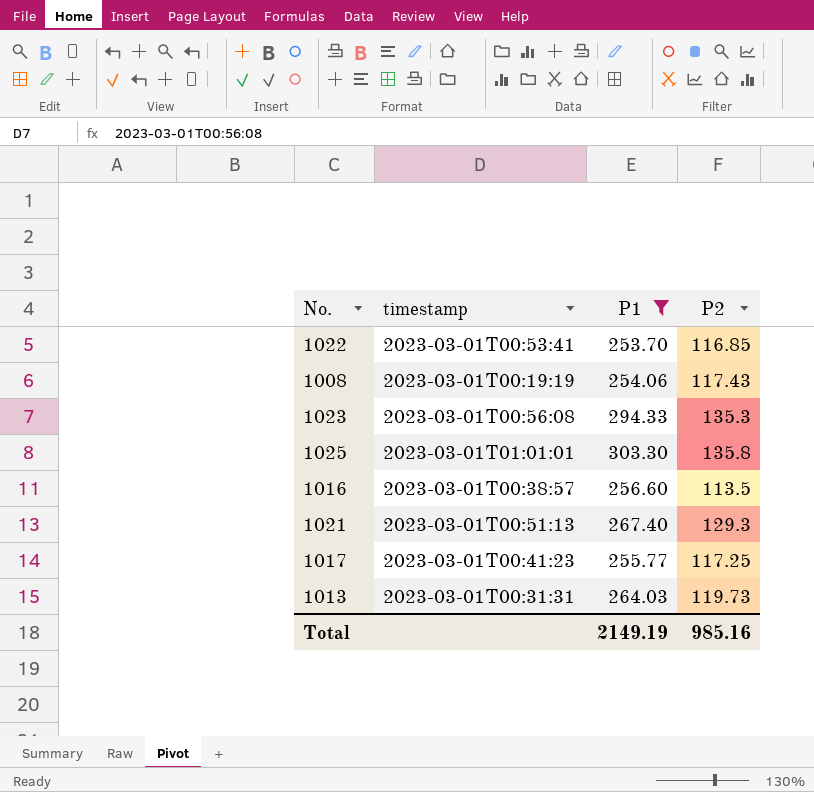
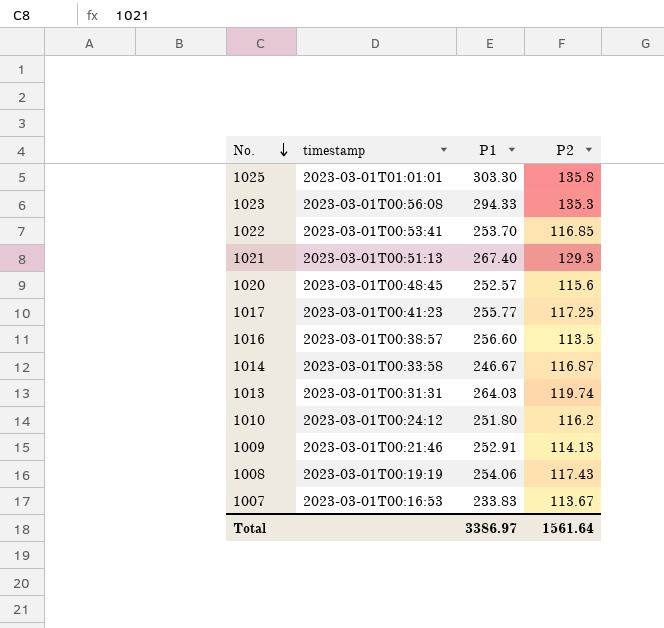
filter: P1 >= 253.70 -> none
row order: none -> No. descending
1013 | P2: 119.73 -> 119.74
Total | P1: 2149.19 -> 3386.97
Total | P2: 985.16 -> 1561.64

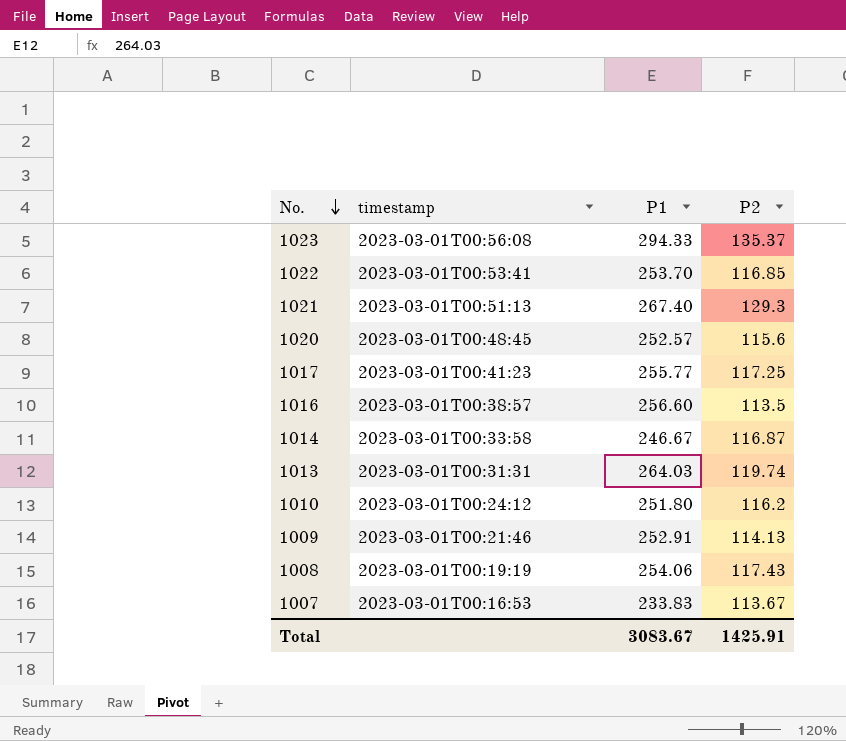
row 1025: 2023-03-01T01:01:01 | 303.30 | 135.8 -> none
1023 | P2: 135.3 -> 135.37
Total | P1: 3386.97 -> 3083.67
Total | P2: 1561.64 -> 1425.91

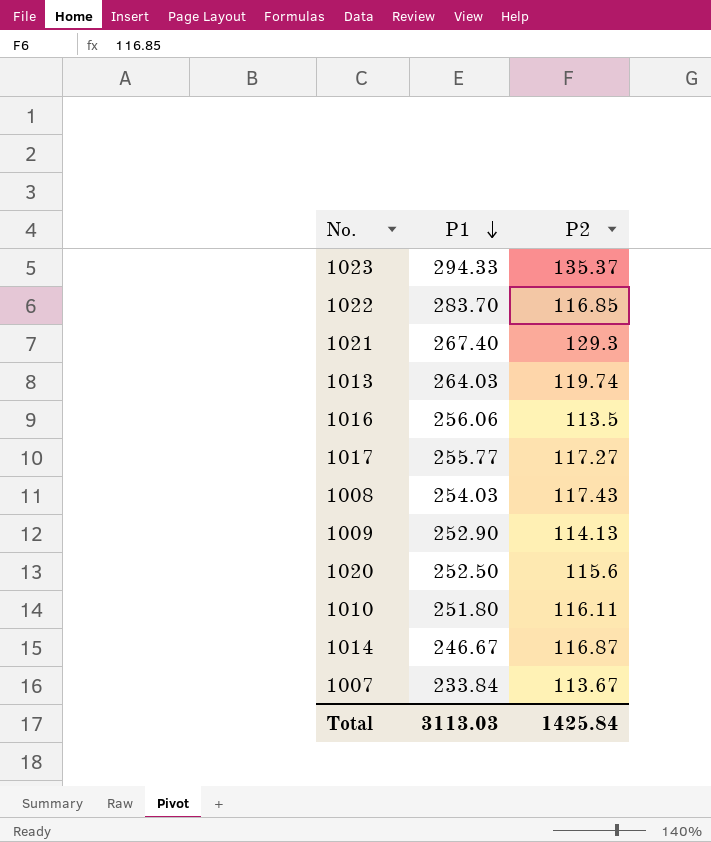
row order: No. descending -> P1 descending
column timestamp | position: 2 -> none
1022 | P1: 253.70 -> 283.70
1016 | P1: 256.60 -> 256.06
1017 | P2: 117.25 -> 117.27
1008 | P1: 254.06 -> 254.03
1009 | P1: 252.91 -> 252.90
1020 | P1: 252.57 -> 252.50
1010 | P2: 116.2 -> 116.11
1007 | P1: 233.83 -> 233.84
Total | P1: 3083.67 -> 3113.03
Total | P2: 1425.91 -> 1425.84

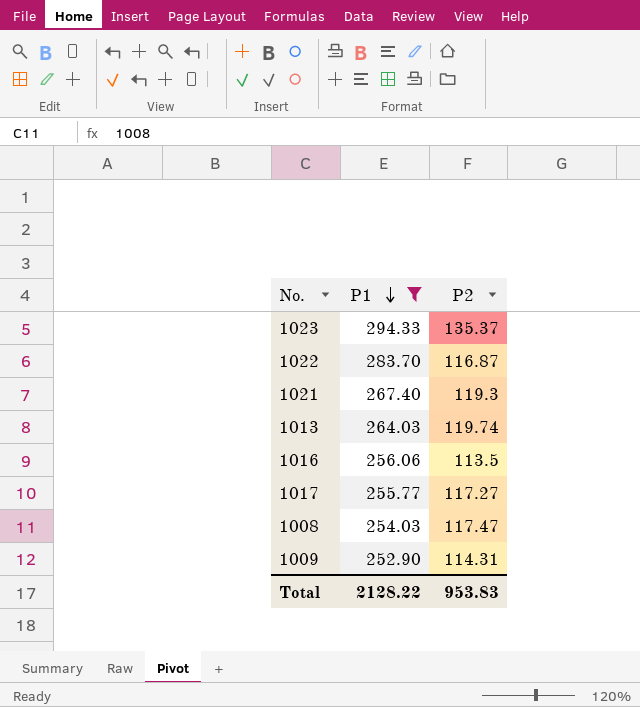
filter: none -> P1 >= 252.90
1022 | P2: 116.85 -> 116.87
1021 | P2: 129.3 -> 119.3
1008 | P2: 117.43 -> 117.47
1009 | P2: 114.13 -> 114.31
Total | P1: 3113.03 -> 2128.22
Total | P2: 1425.84 -> 953.83

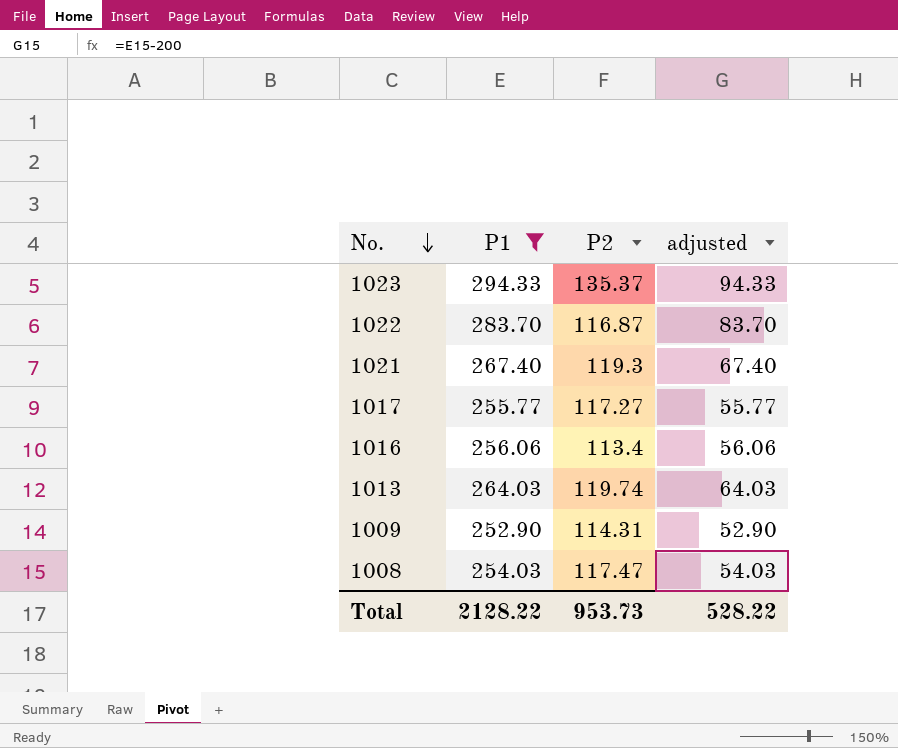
row order: P1 descending -> No. descending
column adjusted | formula: none -> [P1] - 200
1016 | P2: 113.5 -> 113.4
Total | P2: 953.83 -> 953.73

